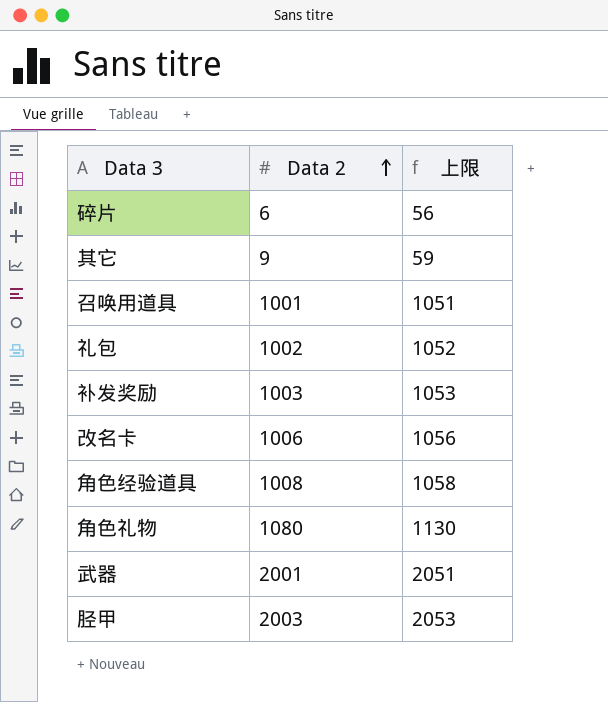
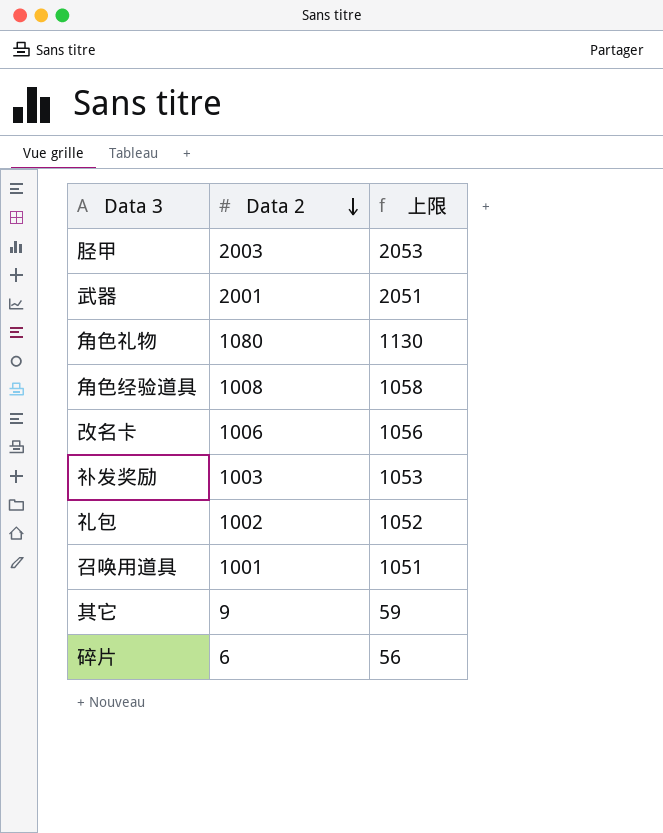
row order: Data 2 ascending -> Data 2 descending

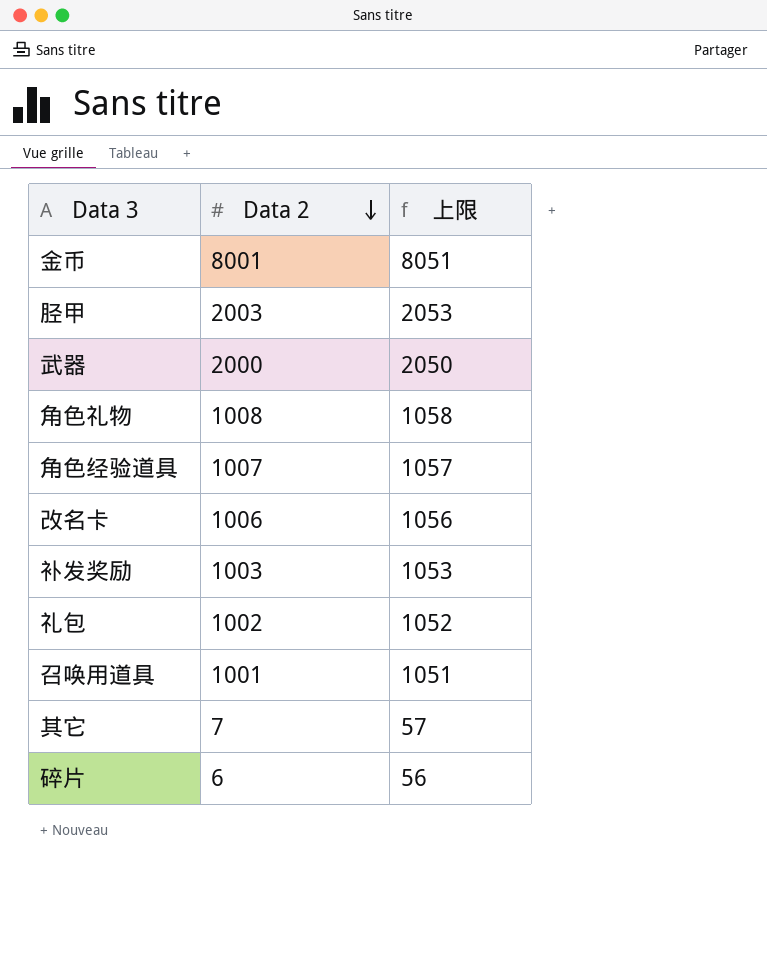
row 金币: none -> 8001 | 8051
武器 | Data 2: 2001 -> 2000
武器 | 上限: 2051 -> 2050
角色礼物 | Data 2: 1080 -> 1008
角色礼物 | 上限: 1130 -> 1058
角色经验道具 | Data 2: 1008 -> 1007
角色经验道具 | 上限: 1058 -> 1057
其它 | Data 2: 9 -> 7
其它 | 上限: 59 -> 57

